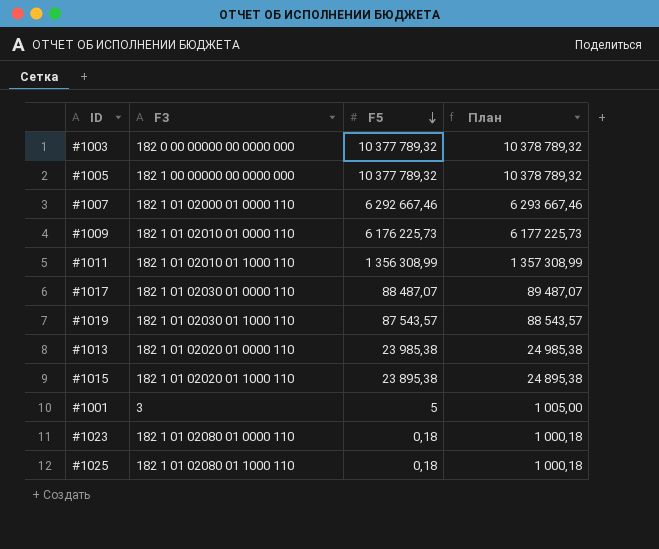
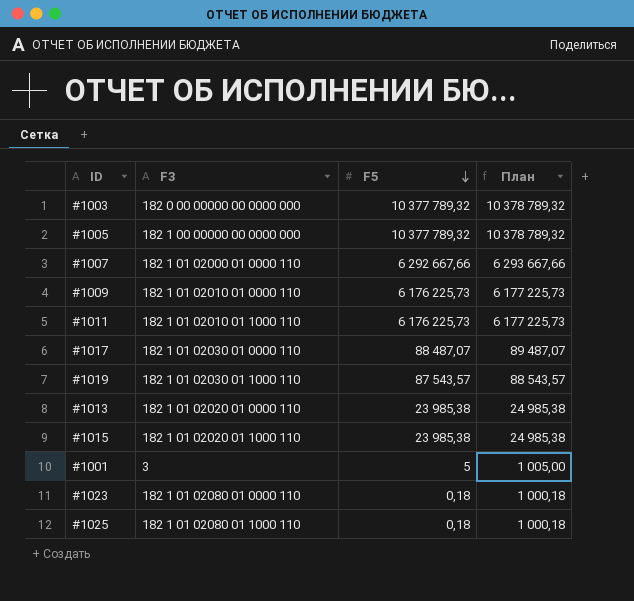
#1007 | F5: 6 292 667,46 -> 6 292 667,66
#1007 | План: 6 293 667,46 -> 6 293 667,66
#1011 | F5: 1 356 308,99 -> 6 176 225,73
#1011 | План: 1 357 308,99 -> 6 177 225,73
#1015 | F5: 23 895,38 -> 23 985,38
#1015 | План: 24 895,38 -> 24 985,38

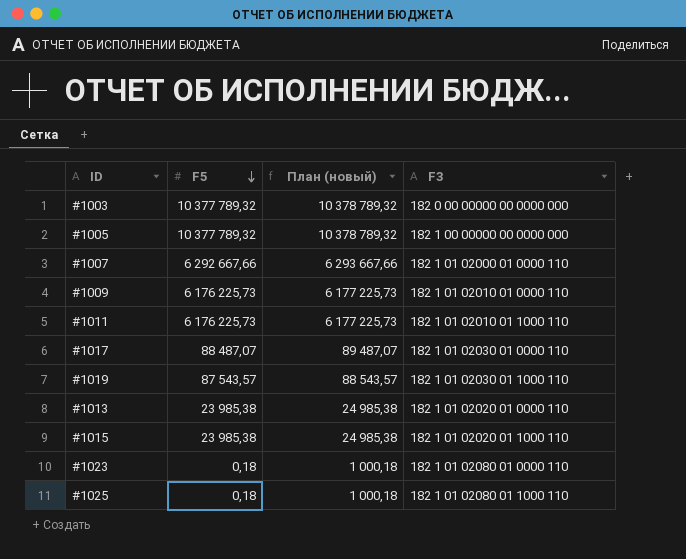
column name: План -> План (новый)
column F3 | position: 2 -> 4
row #1001: 3 | 5 | 1 005,00 -> none

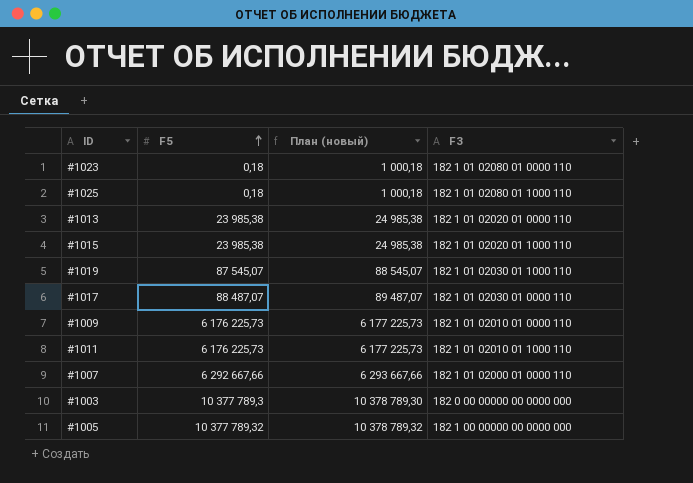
row order: F5 descending -> F5 ascending
#1019 | F5: 87 543,57 -> 87 545,07
#1019 | План (новый): 88 543,57 -> 88 545,07
#1003 | F5: 10 377 789,32 -> 10 377 789,3
#1003 | План (новый): 10 378 789,32 -> 10 378 789,30

